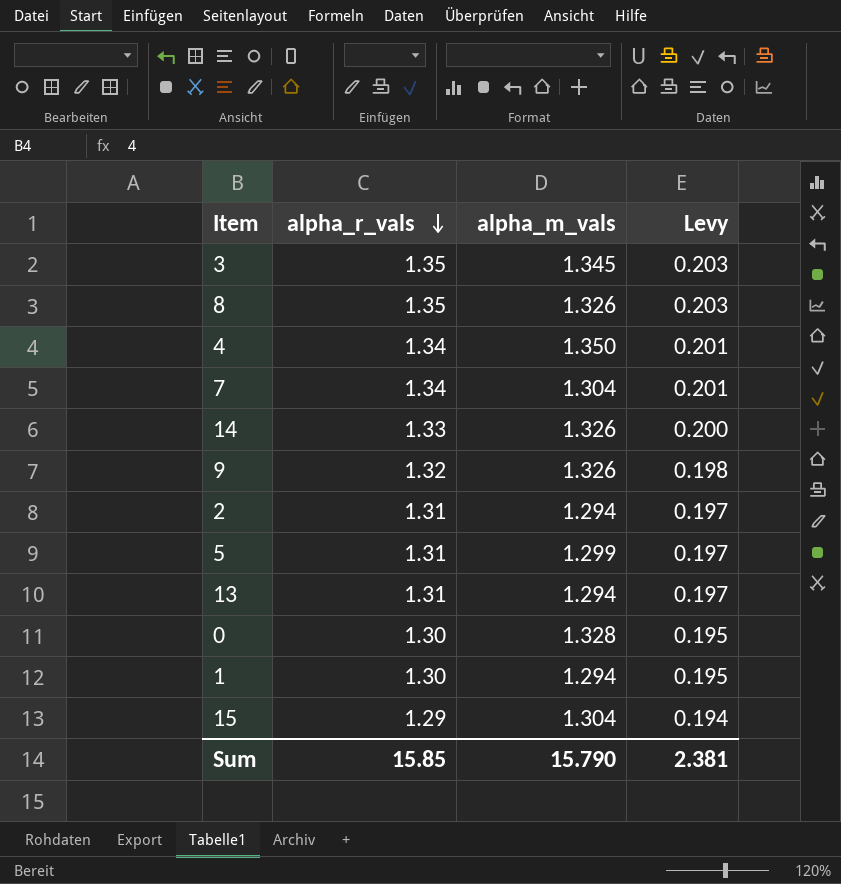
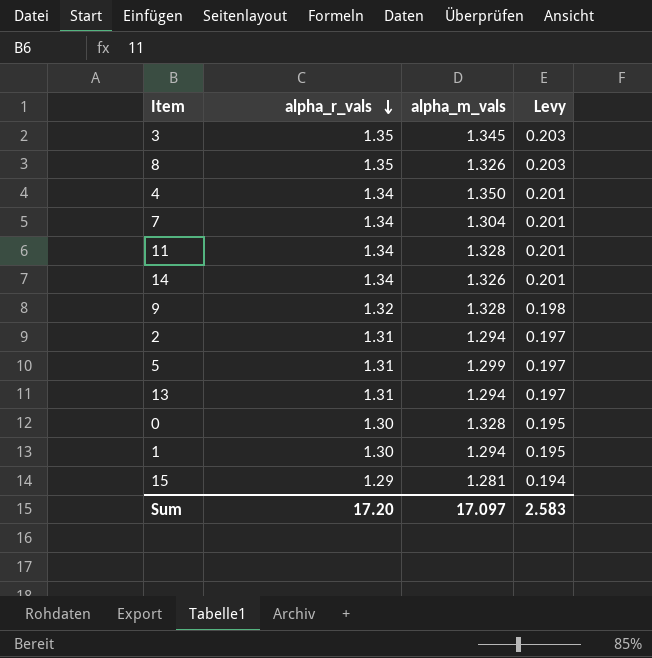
row 11: none -> 1.34 | 1.328 | 0.201
14 | alpha_r_vals: 1.33 -> 1.34
14 | Levy: 0.200 -> 0.201
9 | alpha_m_vals: 1.326 -> 1.328
15 | alpha_m_vals: 1.304 -> 1.281
Sum | alpha_r_vals: 15.85 -> 17.20
Sum | alpha_m_vals: 15.790 -> 17.097
Sum | Levy: 2.381 -> 2.583

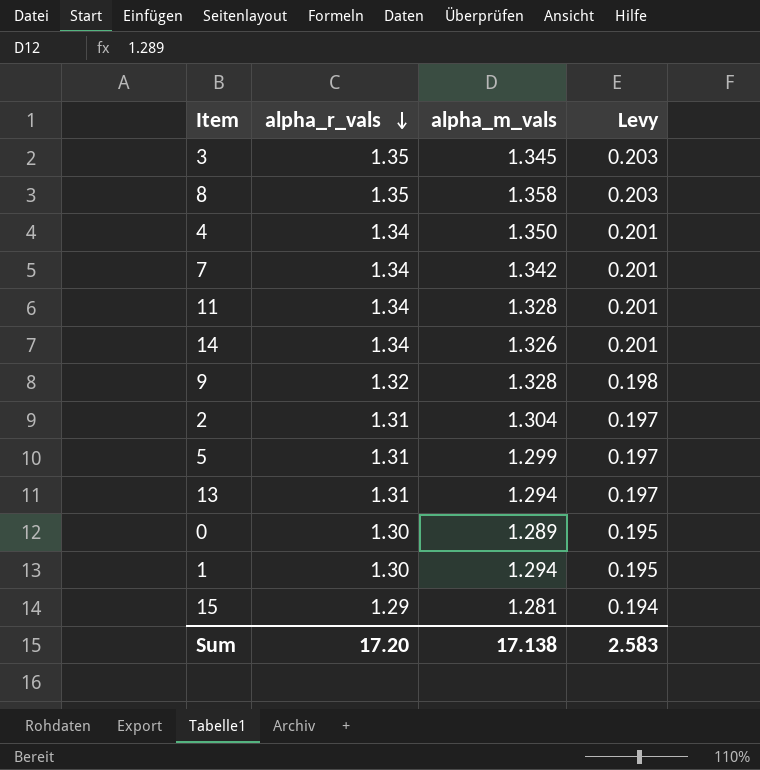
8 | alpha_m_vals: 1.326 -> 1.358
7 | alpha_m_vals: 1.304 -> 1.342
2 | alpha_m_vals: 1.294 -> 1.304
0 | alpha_m_vals: 1.328 -> 1.289
Sum | alpha_m_vals: 17.097 -> 17.138

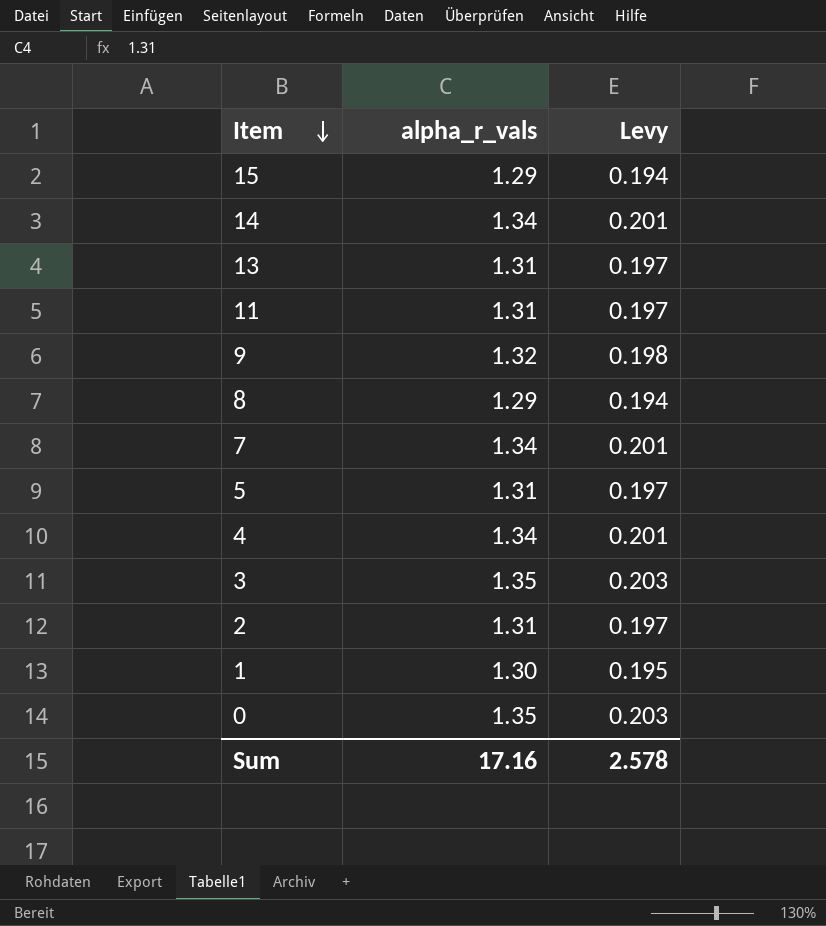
row order: alpha_r_vals descending -> Item descending
column alpha_m_vals | position: 3 -> none
11 | alpha_r_vals: 1.34 -> 1.31
11 | Levy: 0.201 -> 0.197
8 | alpha_r_vals: 1.35 -> 1.29
8 | Levy: 0.203 -> 0.194
0 | alpha_r_vals: 1.30 -> 1.35
0 | Levy: 0.195 -> 0.203
Sum | alpha_r_vals: 17.20 -> 17.16
Sum | Levy: 2.583 -> 2.578

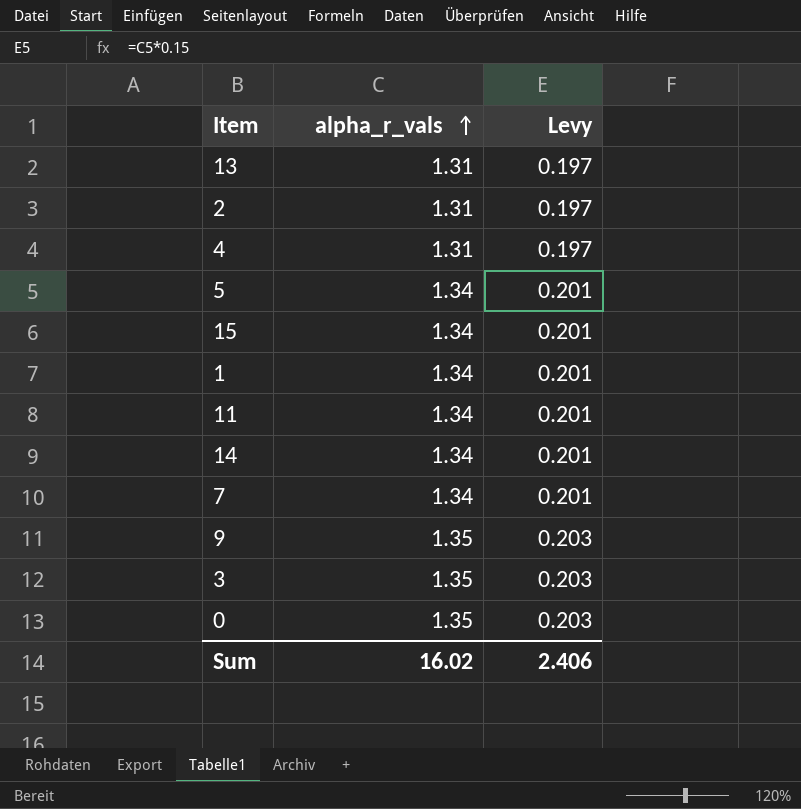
row order: Item descending -> alpha_r_vals ascending
row 8: 1.29 | 0.194 -> none
4 | alpha_r_vals: 1.34 -> 1.31
4 | Levy: 0.201 -> 0.197
5 | alpha_r_vals: 1.31 -> 1.34
5 | Levy: 0.197 -> 0.201
15 | alpha_r_vals: 1.29 -> 1.34
15 | Levy: 0.194 -> 0.201
1 | alpha_r_vals: 1.30 -> 1.34
1 | Levy: 0.195 -> 0.201
11 | alpha_r_vals: 1.31 -> 1.34
11 | Levy: 0.197 -> 0.201
9 | alpha_r_vals: 1.32 -> 1.35
9 | Levy: 0.198 -> 0.203
Sum | alpha_r_vals: 17.16 -> 16.02
Sum | Levy: 2.578 -> 2.406

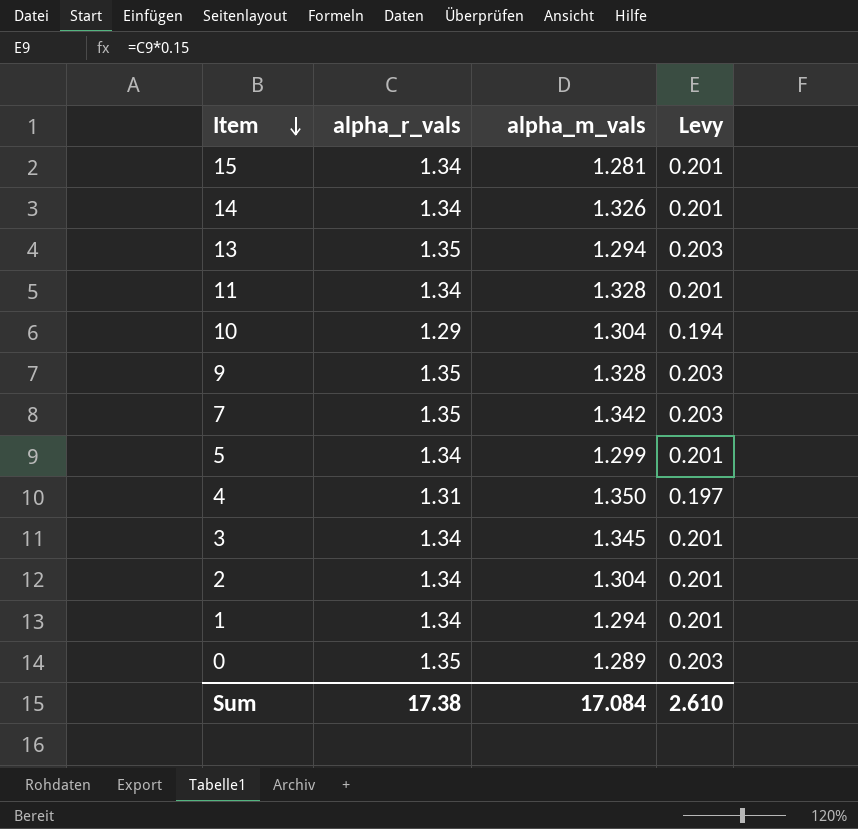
row order: alpha_r_vals ascending -> Item descending
column alpha_m_vals | position: none -> 3
13 | alpha_r_vals: 1.31 -> 1.35
13 | Levy: 0.197 -> 0.203
row 10: none -> 1.29 | 1.304 | 0.194
7 | alpha_r_vals: 1.34 -> 1.35
7 | Levy: 0.201 -> 0.203
3 | alpha_r_vals: 1.35 -> 1.34
3 | Levy: 0.203 -> 0.201
2 | alpha_r_vals: 1.31 -> 1.34
2 | Levy: 0.197 -> 0.201
Sum | alpha_r_vals: 16.02 -> 17.38
Sum | Levy: 2.406 -> 2.610

